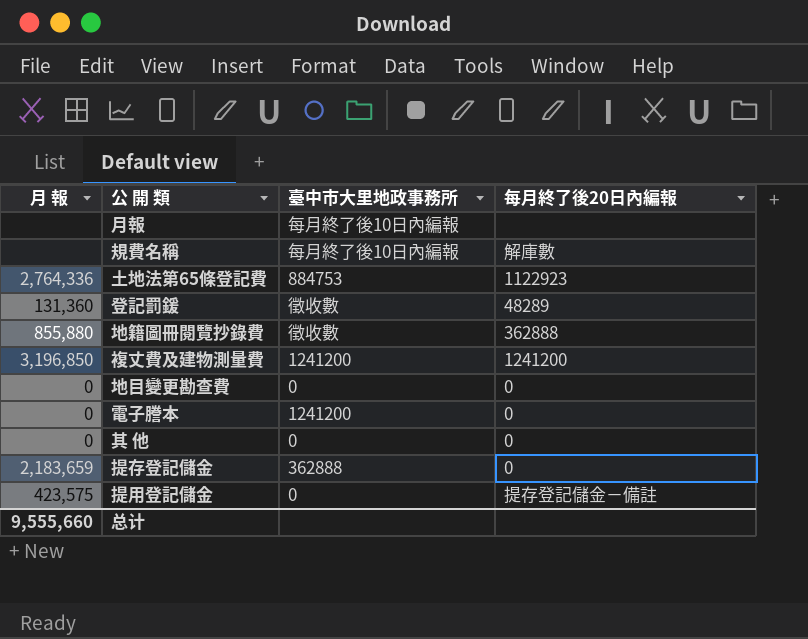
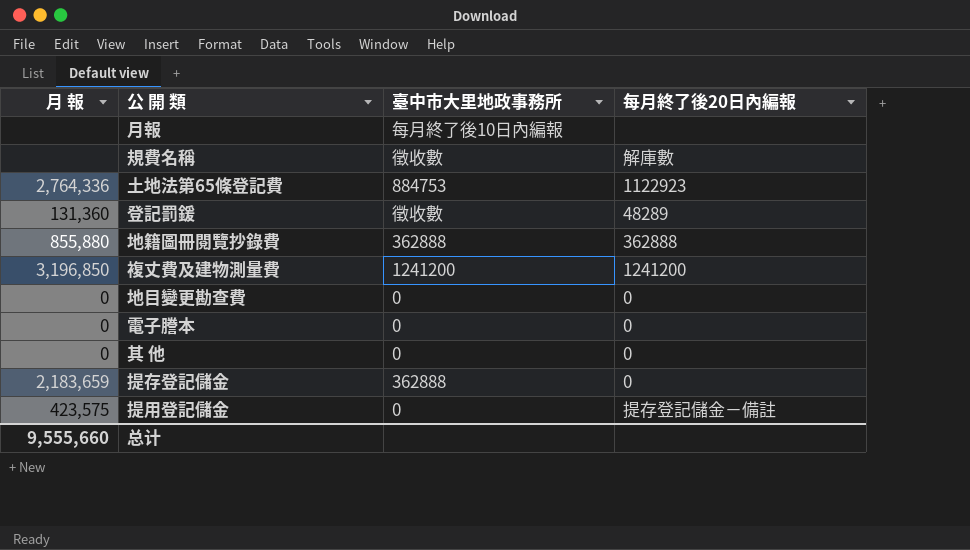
規費名稱 | 臺中市大里地政事務所: 每月終了後10日內編報 -> 徵收數
地籍圖冊閱覽抄錄費 | 臺中市大里地政事務所: 徵收數 -> 362888
電子謄本 | 臺中市大里地政事務所: 1241200 -> 0

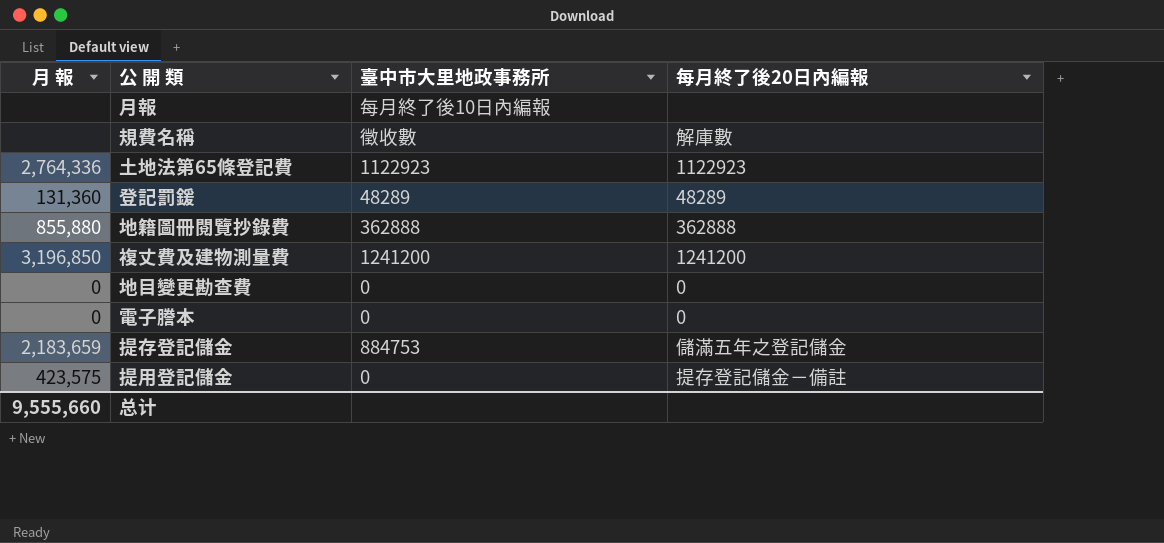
row 其 他: 0 | 0 | 0 -> none
土地法第65條登記費 | 臺中市大里地政事務所: 884753 -> 1122923
登記罰鍰 | 臺中市大里地政事務所: 徵收數 -> 48289
提存登記儲金 | 臺中市大里地政事務所: 362888 -> 884753
提存登記儲金 | 每月終了後20日內編報: 0 -> 儲滿五年之登記儲金

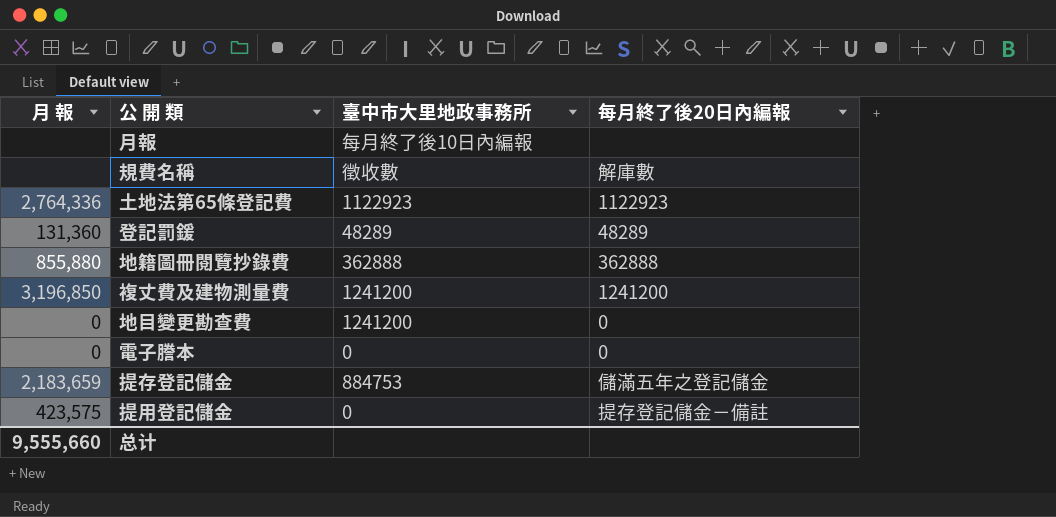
地目變更勘查費 | 臺中市大里地政事務所: 0 -> 1241200

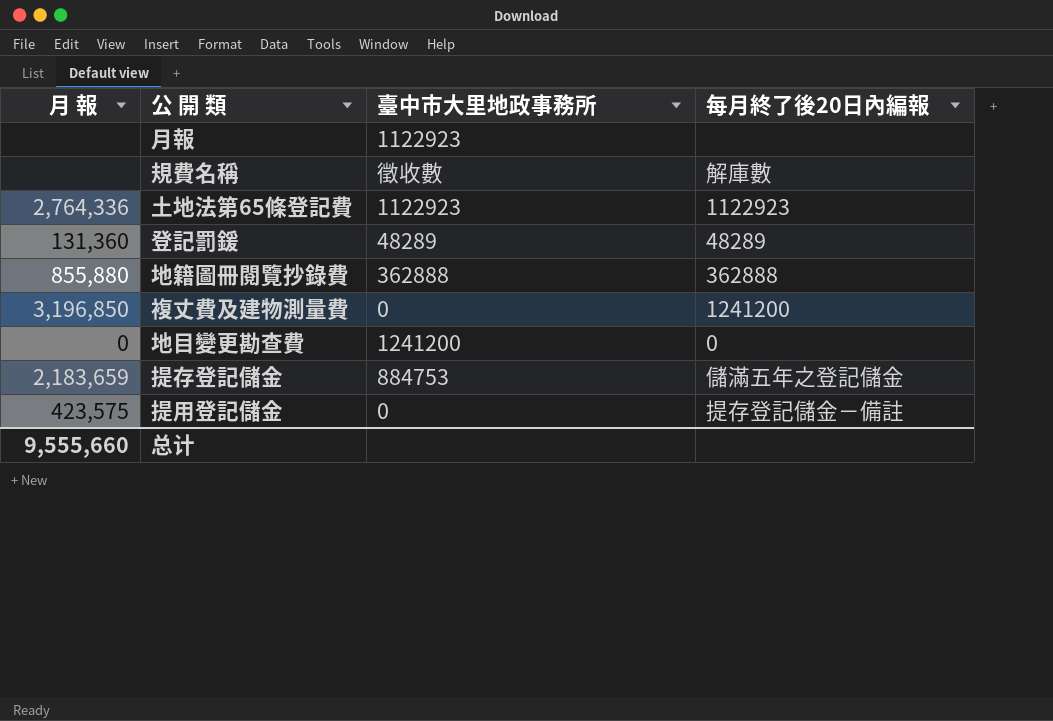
row 電子謄本: 0 | 0 | 0 -> none
月報 | 臺中市大里地政事務所: 每月終了後10日內編報 -> 1122923
複丈費及建物測量費 | 臺中市大里地政事務所: 1241200 -> 0

